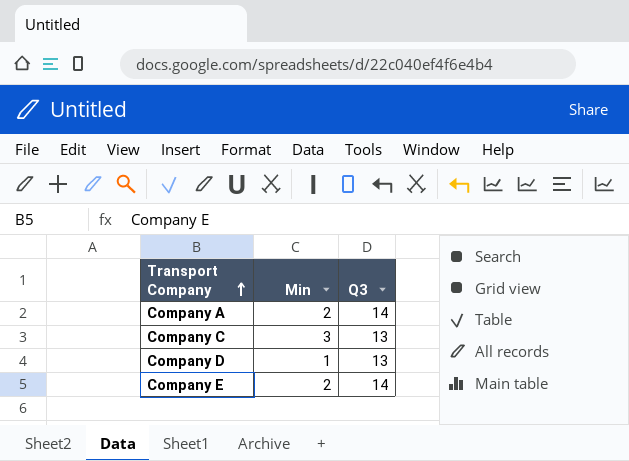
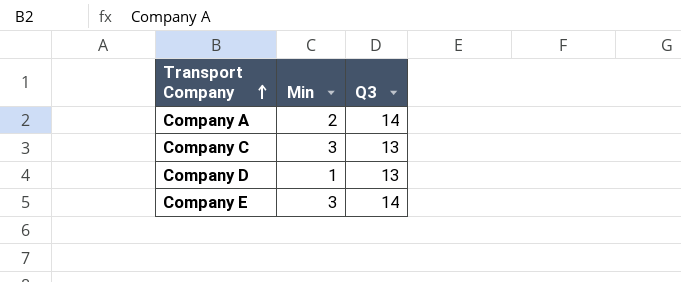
Company E | Min: 2 -> 3

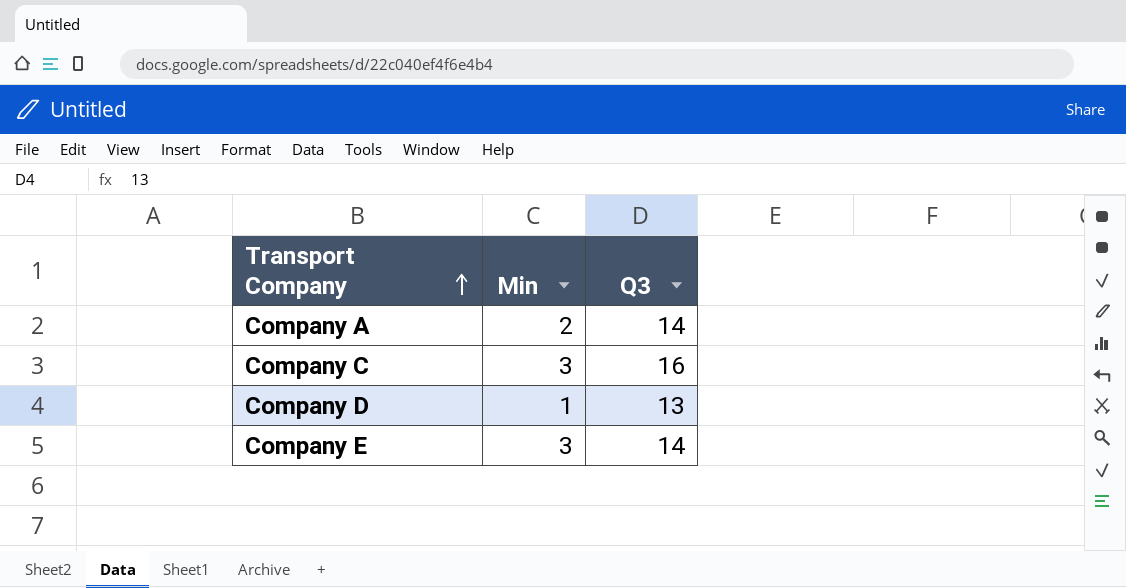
Company C | Q3: 13 -> 16

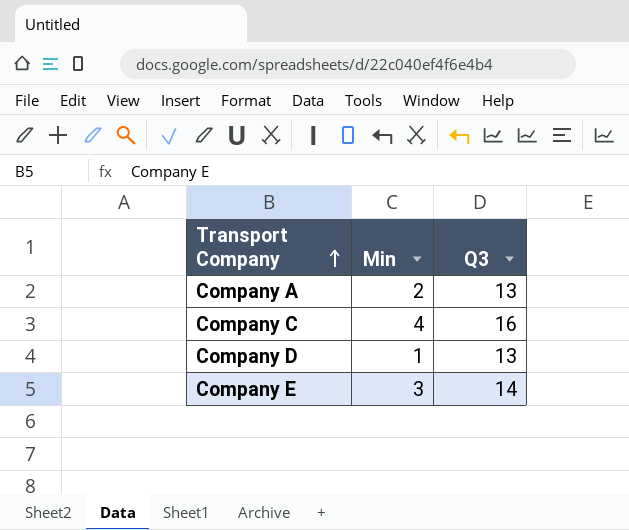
Company A | Q3: 14 -> 13
Company C | Min: 3 -> 4

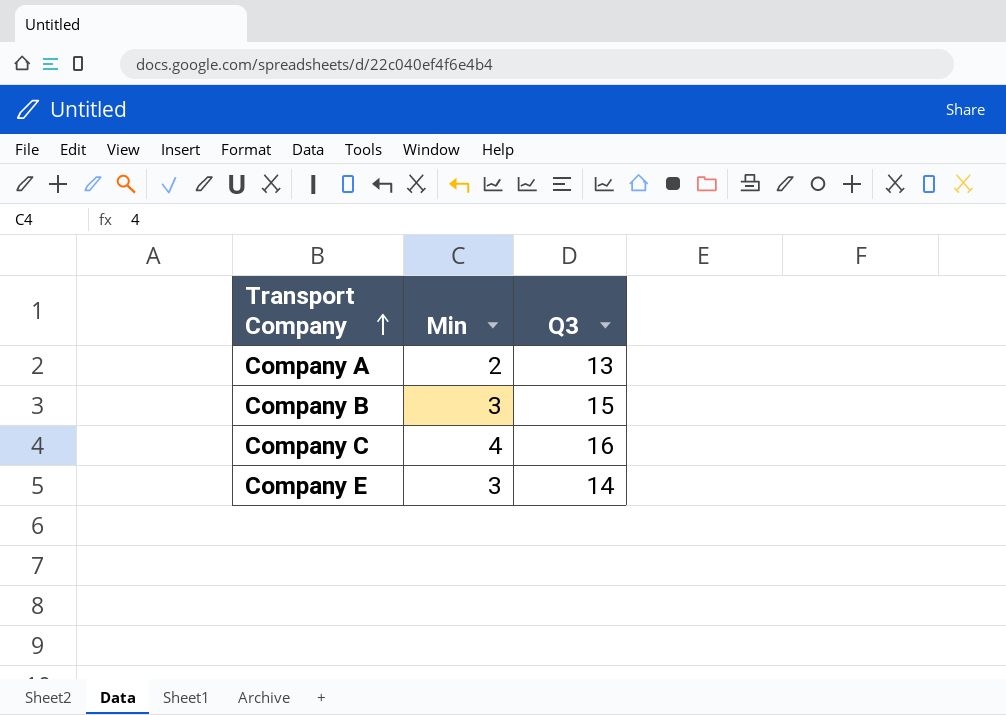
row Company D: 1 | 13 -> none
row Company B: none -> 3 | 15

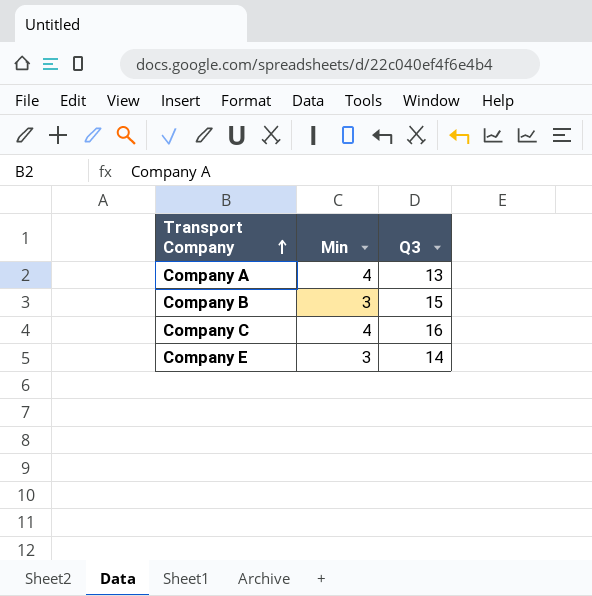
Company A | Min: 2 -> 4

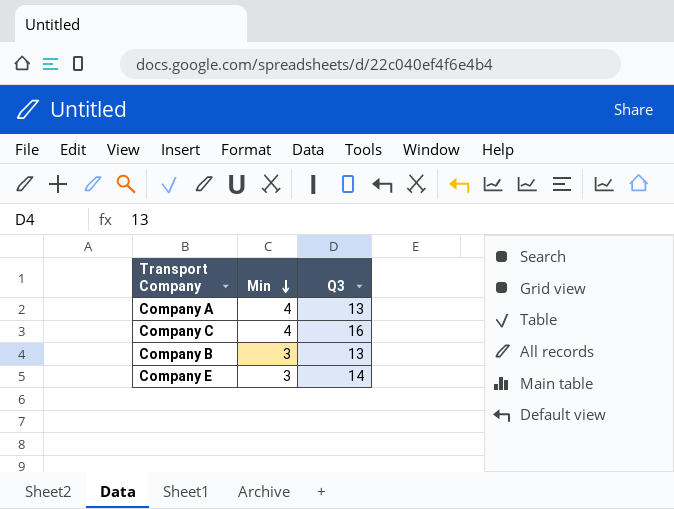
row order: Transport Company ascending -> Min descending
Company B | Q3: 15 -> 13

